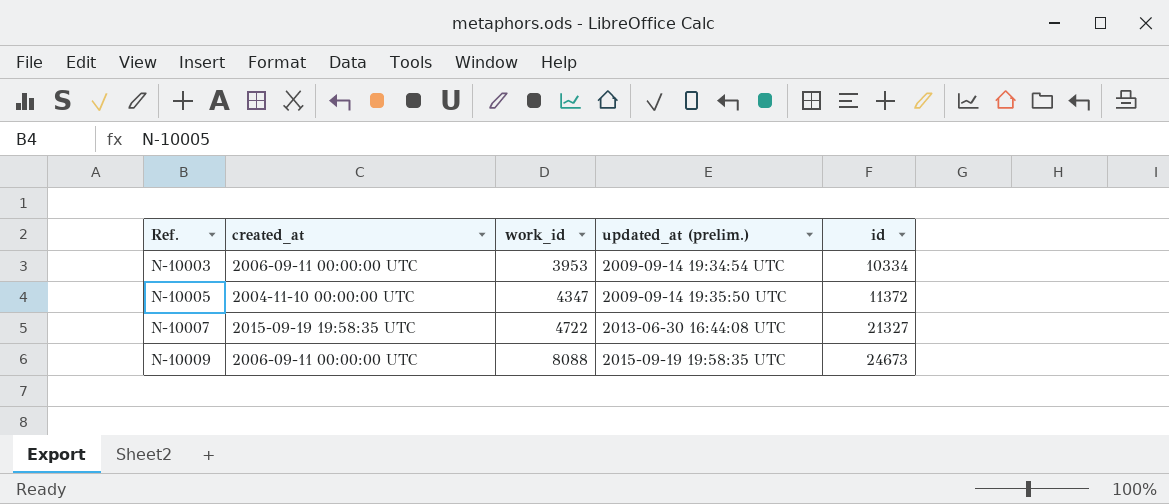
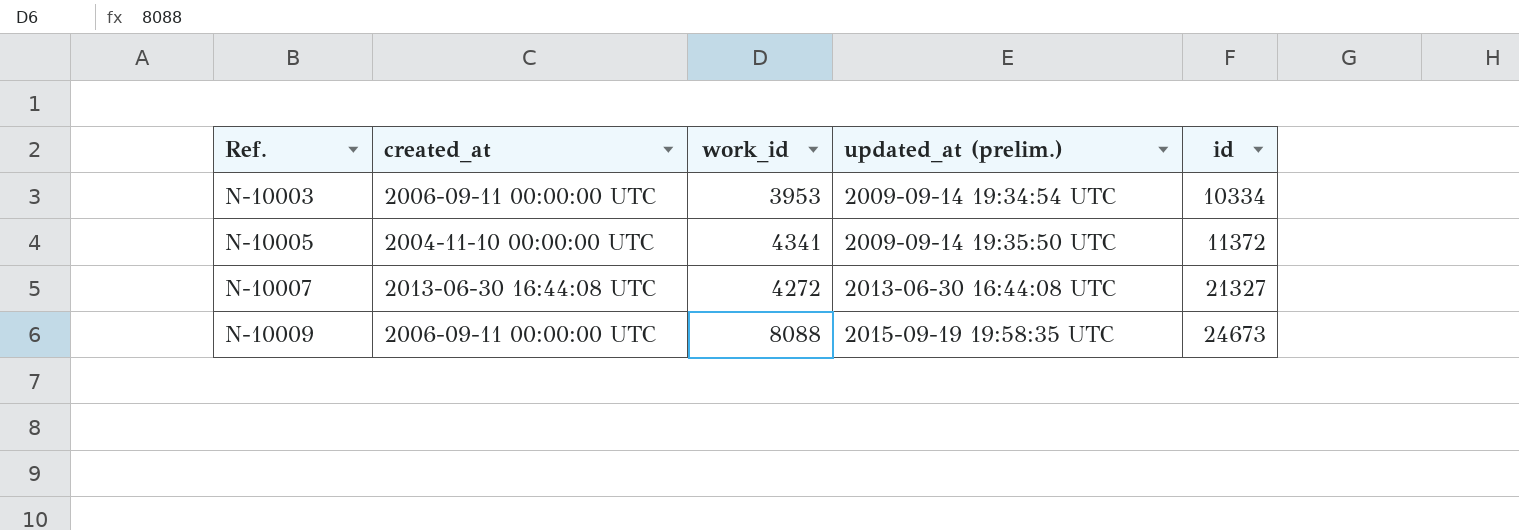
N-10005 | work_id: 4347 -> 4341
N-10007 | created_at: 2015-09-19 19:58:35 UTC -> 2013-06-30 16:44:08 UTC
N-10007 | work_id: 4722 -> 4272

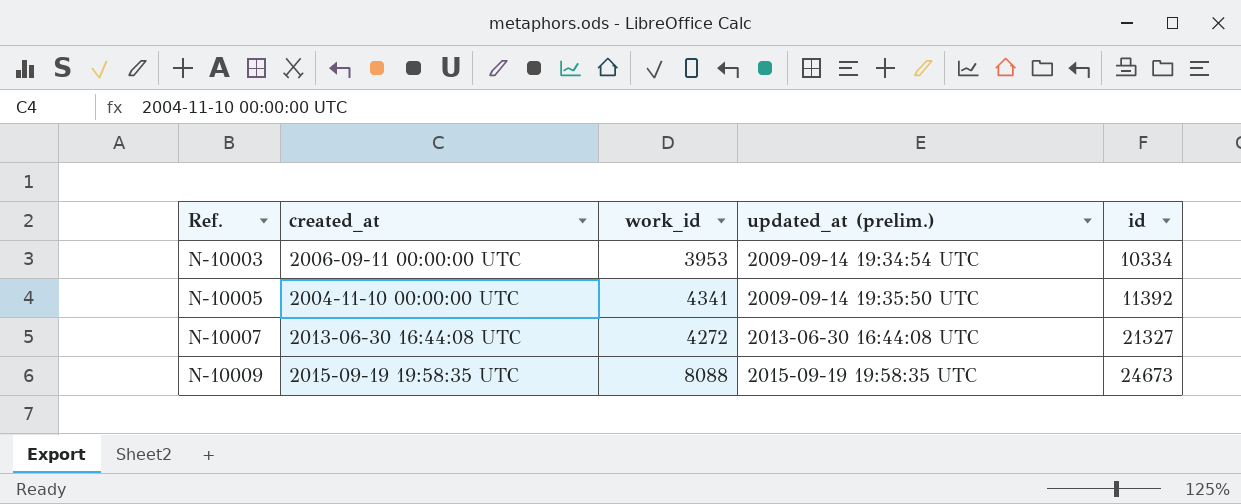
N-10005 | id: 11372 -> 11392
N-10009 | created_at: 2006-09-11 00:00:00 UTC -> 2015-09-19 19:58:35 UTC

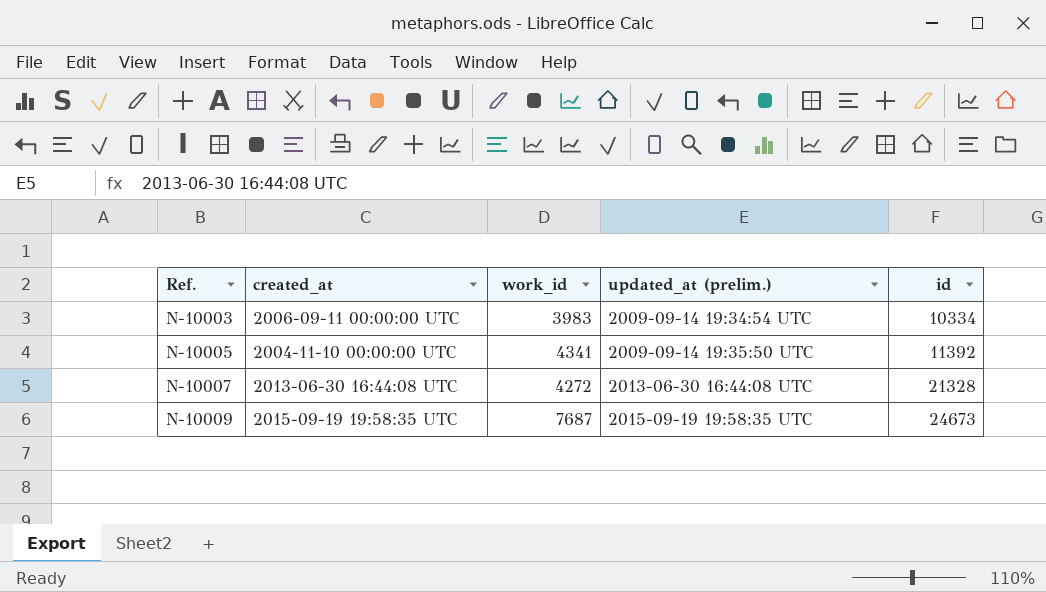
N-10003 | work_id: 3953 -> 3983
N-10007 | id: 21327 -> 21328
N-10009 | work_id: 8088 -> 7687

